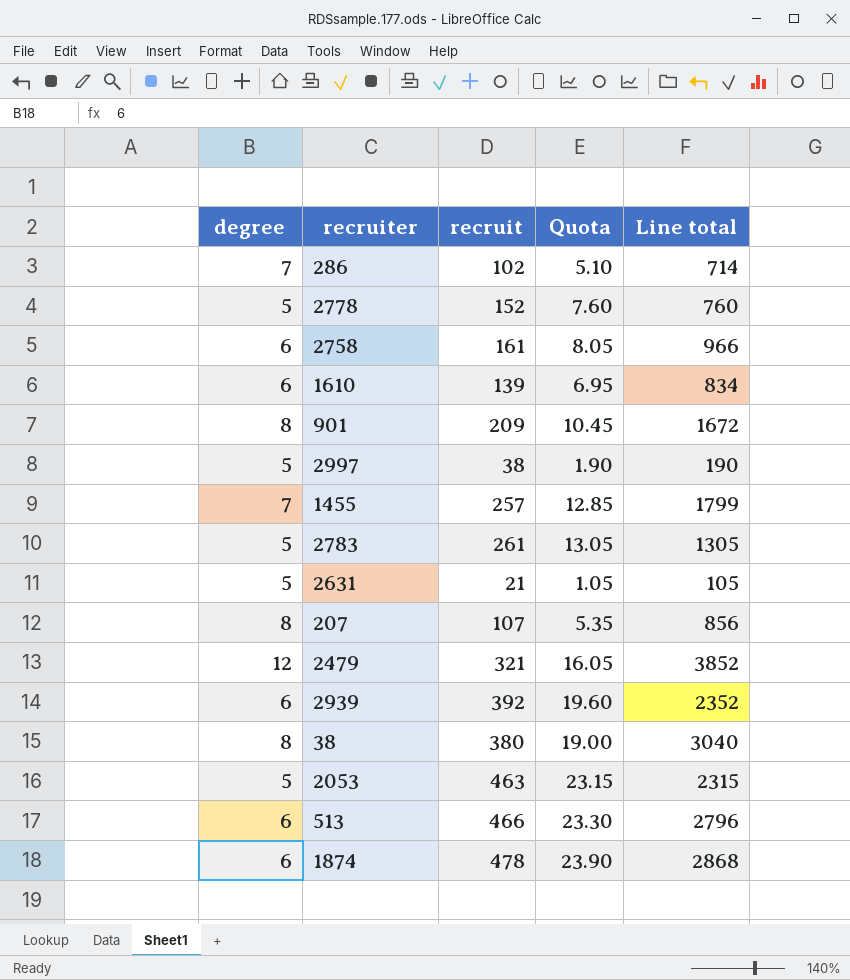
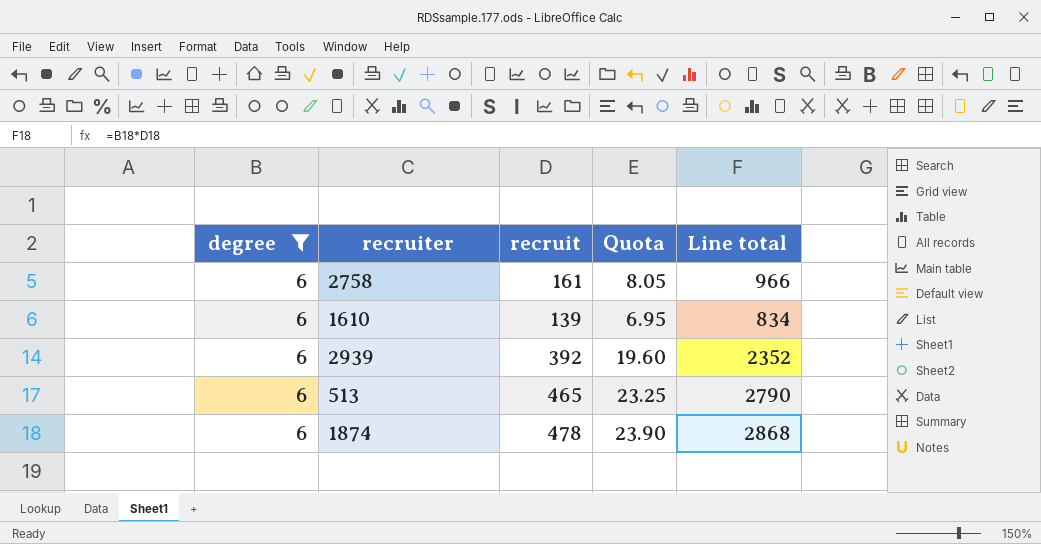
filter: none -> degree = 6
513 | recruit: 466 -> 465
513 | Quota: 23.30 -> 23.25
513 | Line total: 2796 -> 2790

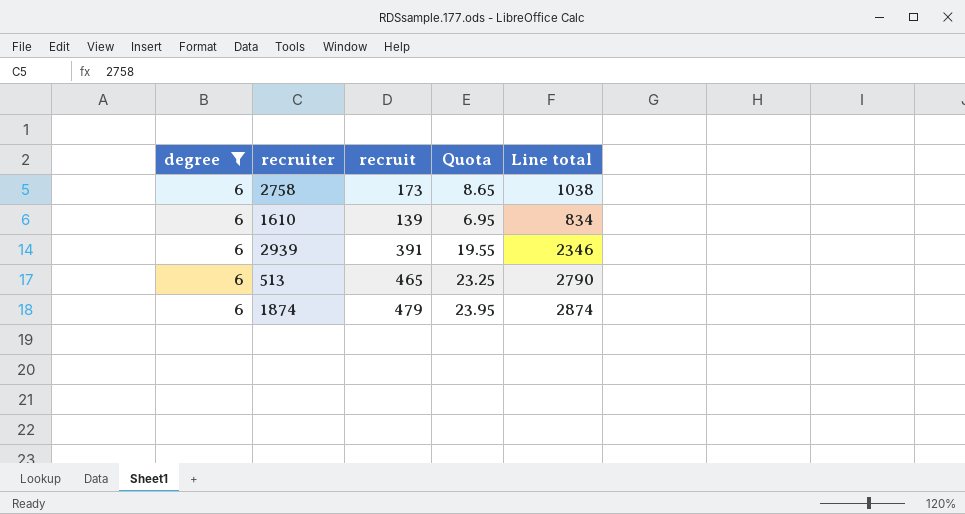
2758 | recruit: 161 -> 173
2758 | Quota: 8.05 -> 8.65
2758 | Line total: 966 -> 1038
2939 | recruit: 392 -> 391
2939 | Quota: 19.60 -> 19.55
2939 | Line total: 2352 -> 2346
1874 | recruit: 478 -> 479
1874 | Quota: 23.90 -> 23.95
1874 | Line total: 2868 -> 2874

